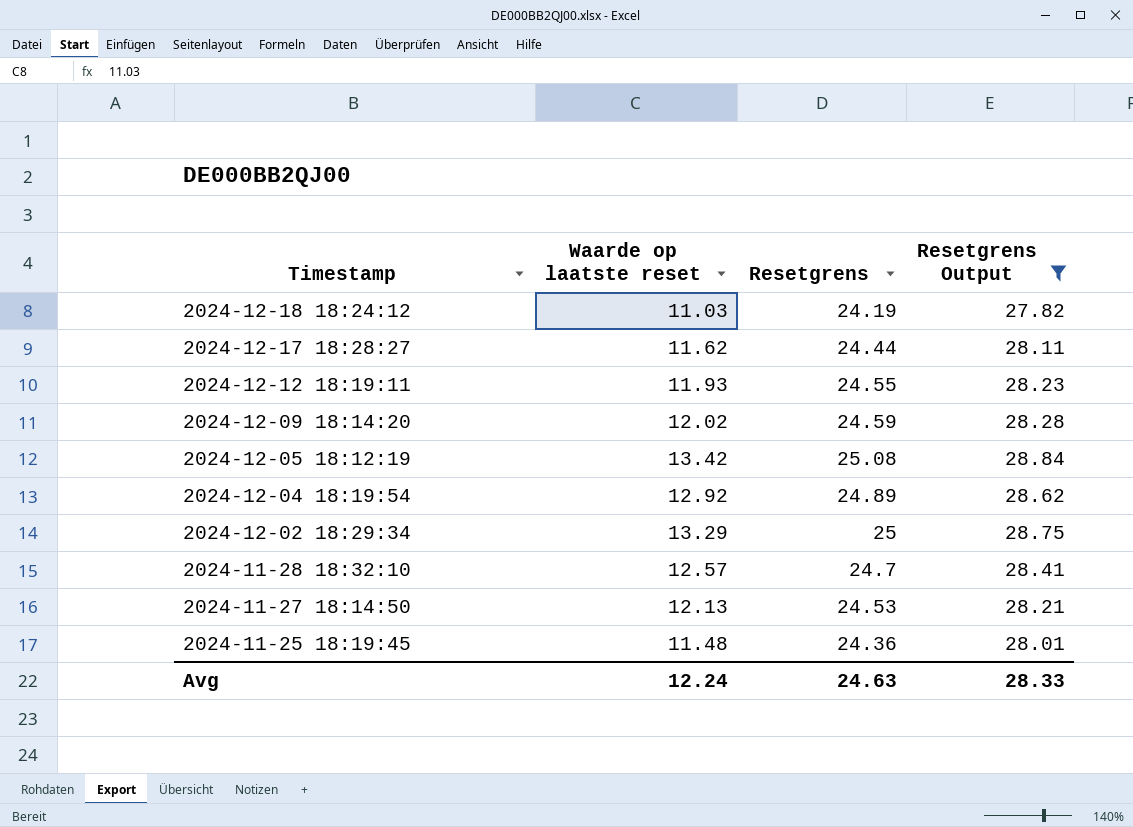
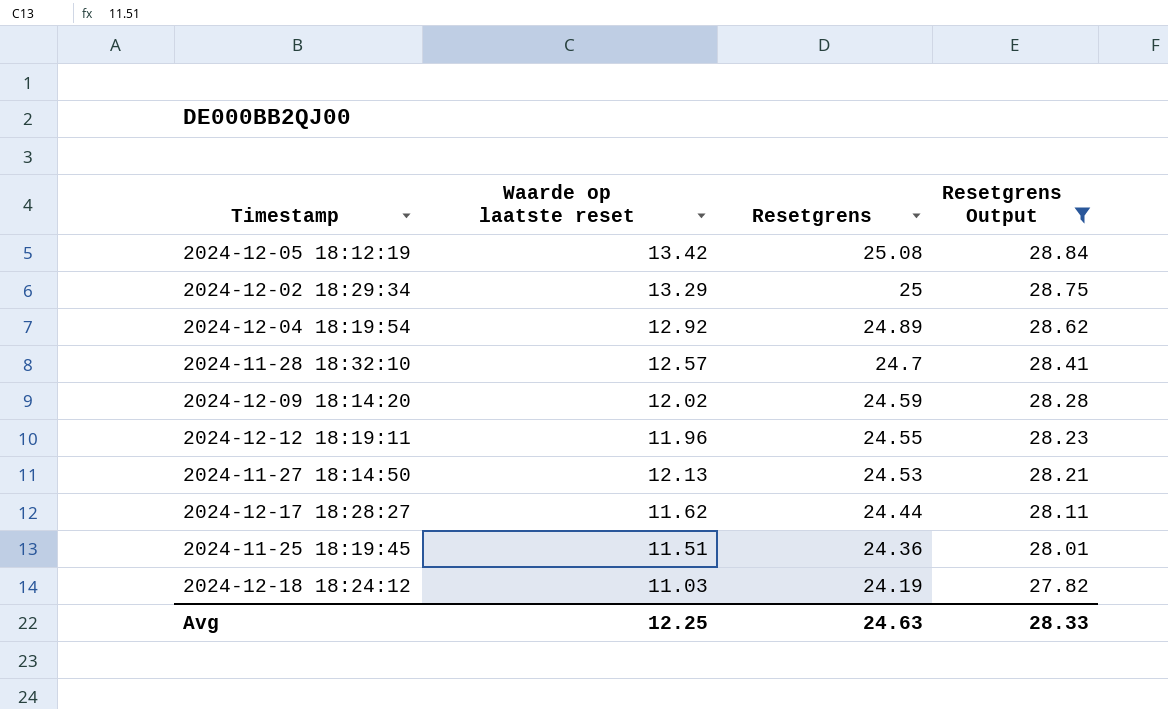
row order: Timestamp descending -> Resetgrens descending
2024-12-12 18:19:11 | Waarde op laatste reset: 11.93 -> 11.96
2024-11-25 18:19:45 | Waarde op laatste reset: 11.48 -> 11.51
Avg | Waarde op laatste reset: 12.24 -> 12.25

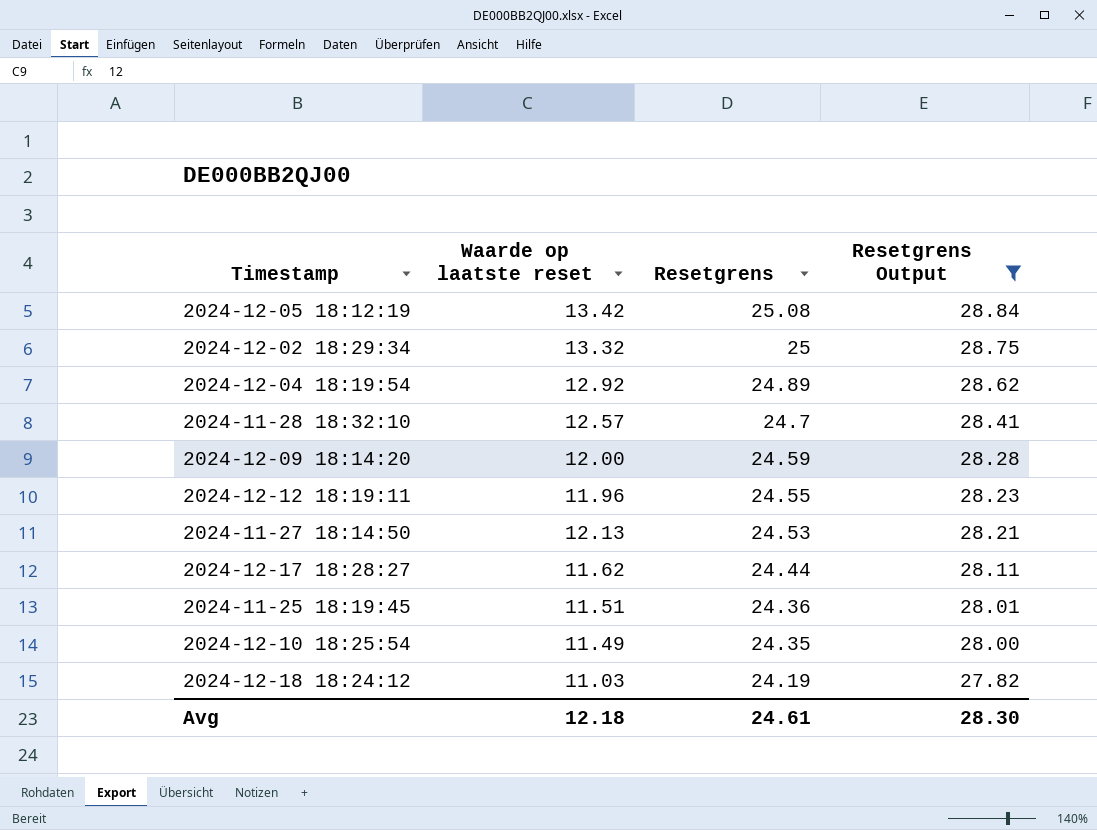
2024-12-02 18:29:34 | Waarde op laatste reset: 13.29 -> 13.32
2024-12-09 18:14:20 | Waarde op laatste reset: 12.02 -> 12.00
row 2024-12-10 18:25:54: none -> 11.49 | 24.35 | 28.00
Avg | Waarde op laatste reset: 12.25 -> 12.18
Avg | Resetgrens: 24.63 -> 24.61
Avg | Resetgrens Output: 28.33 -> 28.30

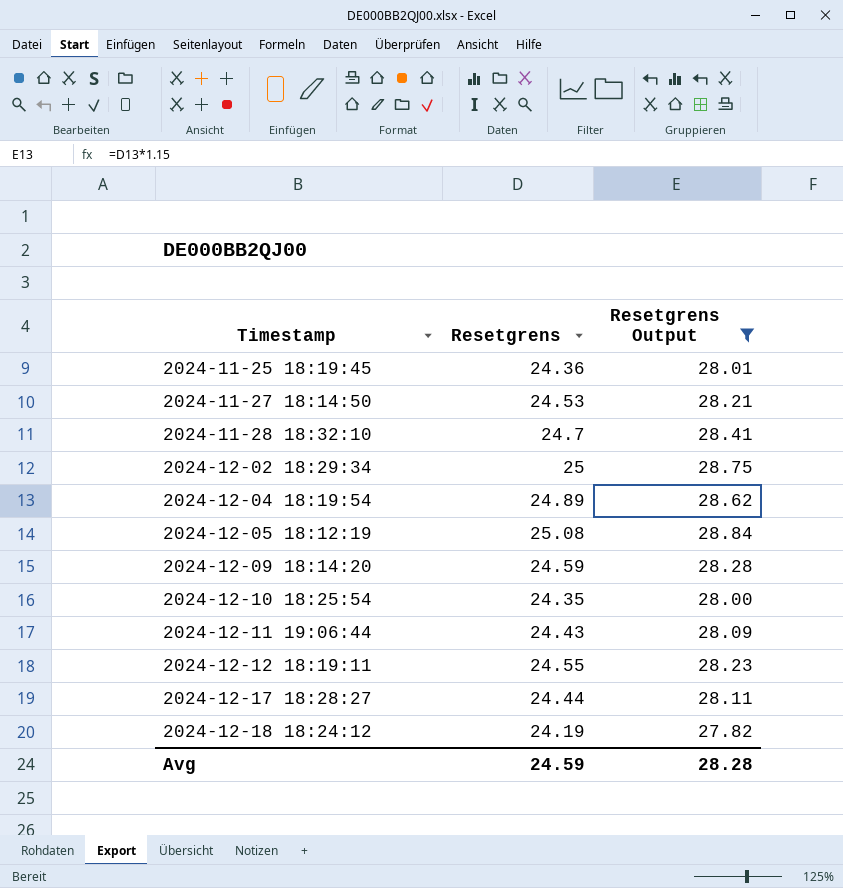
row order: Resetgrens descending -> Timestamp ascending
column Waarde op laatste reset | position: 2 -> none
row 2024-12-11 19:06:44: none -> 24.43 | 28.09
Avg | Resetgrens: 24.61 -> 24.59
Avg | Resetgrens Output: 28.30 -> 28.28

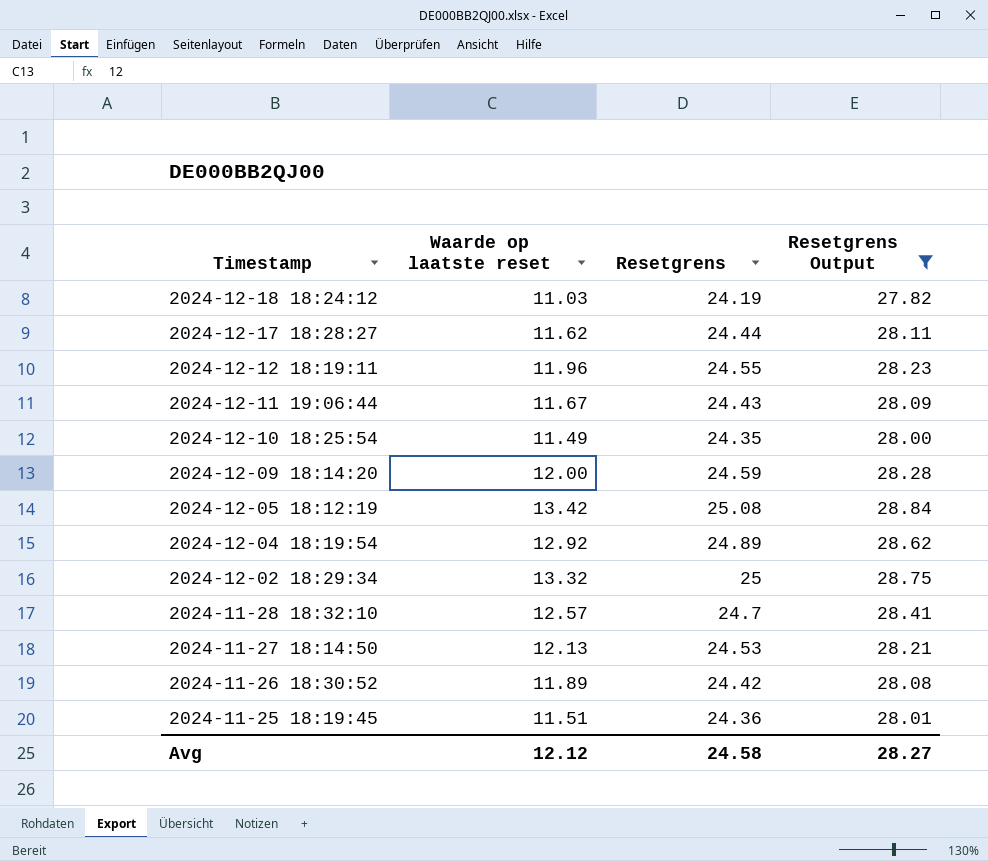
row order: Timestamp ascending -> Timestamp descending
column Waarde op laatste reset | position: none -> 2
row 2024-11-26 18:30:52: none -> 11.89 | 24.42 | 28.08
Avg | Resetgrens: 24.59 -> 24.58
Avg | Resetgrens Output: 28.28 -> 28.27

